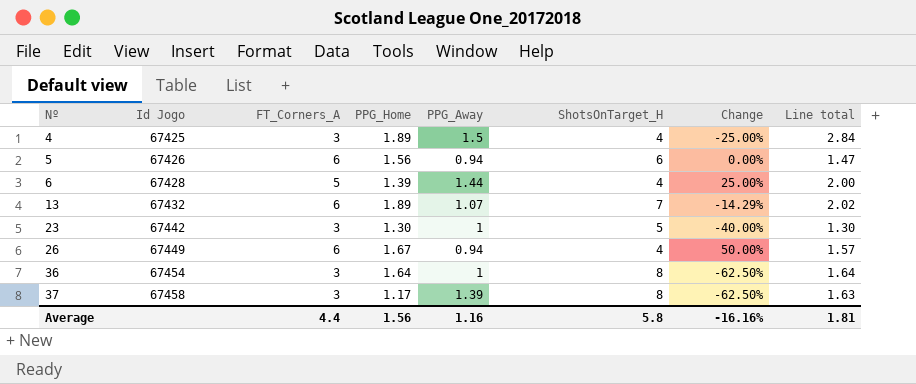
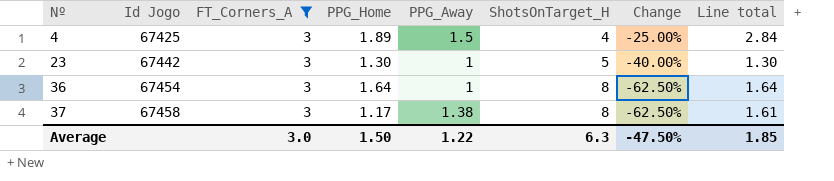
filter: none -> FT_Corners_A = 3
37 | PPG_Away: 1.39 -> 1.38
37 | Line total: 1.63 -> 1.61
Average | FT_Corners_A: 4.4 -> 3.0
Average | PPG_Home: 1.56 -> 1.50
Average | PPG_Away: 1.16 -> 1.22
Average | ShotsOnTarget_H: 5.8 -> 6.3
Average | Change: -16.16% -> -47.50%
Average | Line total: 1.81 -> 1.85

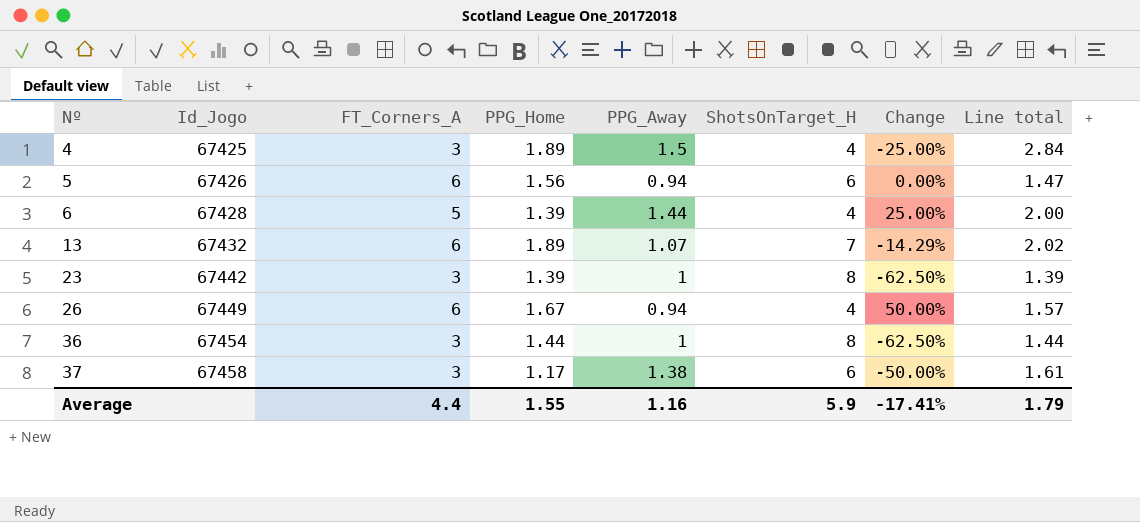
filter: FT_Corners_A = 3 -> none
column name: Id Jogo -> Id_Jogo
23 | PPG_Home: 1.30 -> 1.39
23 | ShotsOnTarget_H: 5 -> 8
23 | Change: -40.00% -> -62.50%
23 | Line total: 1.30 -> 1.39
36 | PPG_Home: 1.64 -> 1.44
36 | Line total: 1.64 -> 1.44
37 | ShotsOnTarget_H: 8 -> 6
37 | Change: -62.50% -> -50.00%
Average | FT_Corners_A: 3.0 -> 4.4
Average | PPG_Home: 1.50 -> 1.55
Average | PPG_Away: 1.22 -> 1.16
Average | ShotsOnTarget_H: 6.3 -> 5.9
Average | Change: -47.50% -> -17.41%
Average | Line total: 1.85 -> 1.79

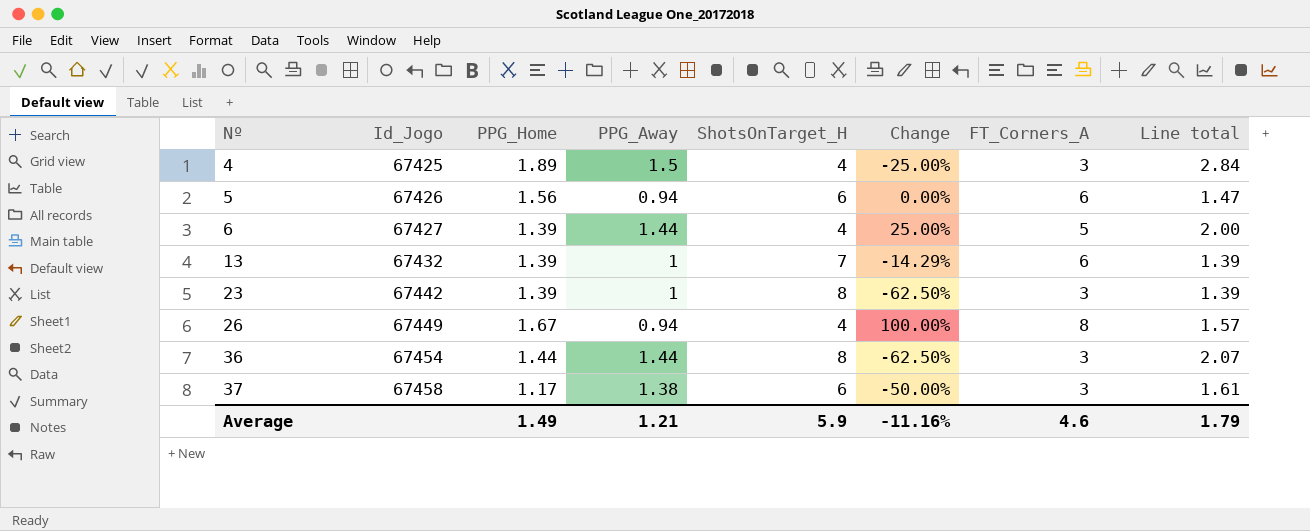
column FT_Corners_A | position: 3 -> 7
6 | Id_Jogo: 67428 -> 67427
13 | PPG_Home: 1.89 -> 1.39
13 | PPG_Away: 1.07 -> 1
13 | Line total: 2.02 -> 1.39
26 | Change: 50.00% -> 100.00%
26 | FT_Corners_A: 6 -> 8
36 | PPG_Away: 1 -> 1.44
36 | Line total: 1.44 -> 2.07
Average | PPG_Home: 1.55 -> 1.49
Average | PPG_Away: 1.16 -> 1.21
Average | Change: -17.41% -> -11.16%
Average | FT_Corners_A: 4.4 -> 4.6

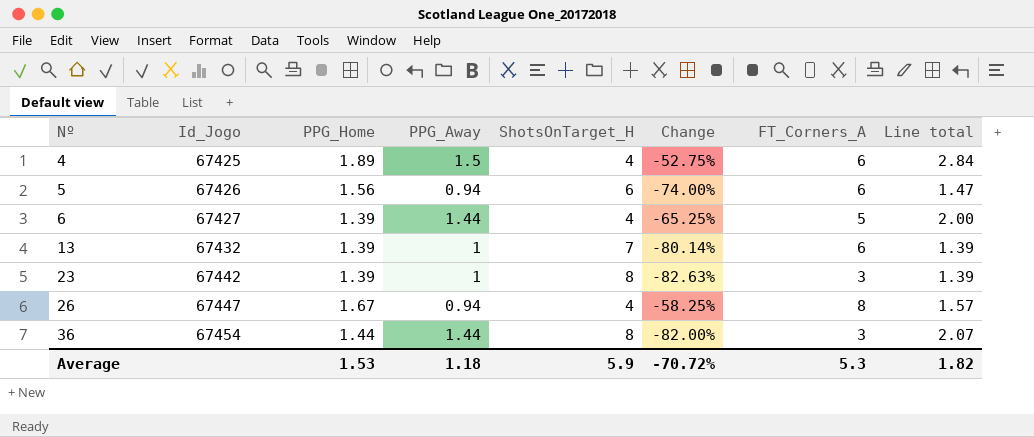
column Change | formula: ([FT_Corners_A] - [ShotsOnTarget_H]) / [ShotsOnTarget_H] -> ([PPG_Home] - [ShotsOnTarget_H]) / [ShotsOnTarget_H]
row 37: 67458 | 1.17 | 1.38 | 6 | -50.00% | 3 | 1.61 -> none
4 | FT_Corners_A: 3 -> 6
26 | Id_Jogo: 67449 -> 67447
Average | PPG_Home: 1.49 -> 1.53
Average | PPG_Away: 1.21 -> 1.18
Average | Change: -11.16% -> -70.72%
Average | FT_Corners_A: 4.6 -> 5.3
Average | Line total: 1.79 -> 1.82

